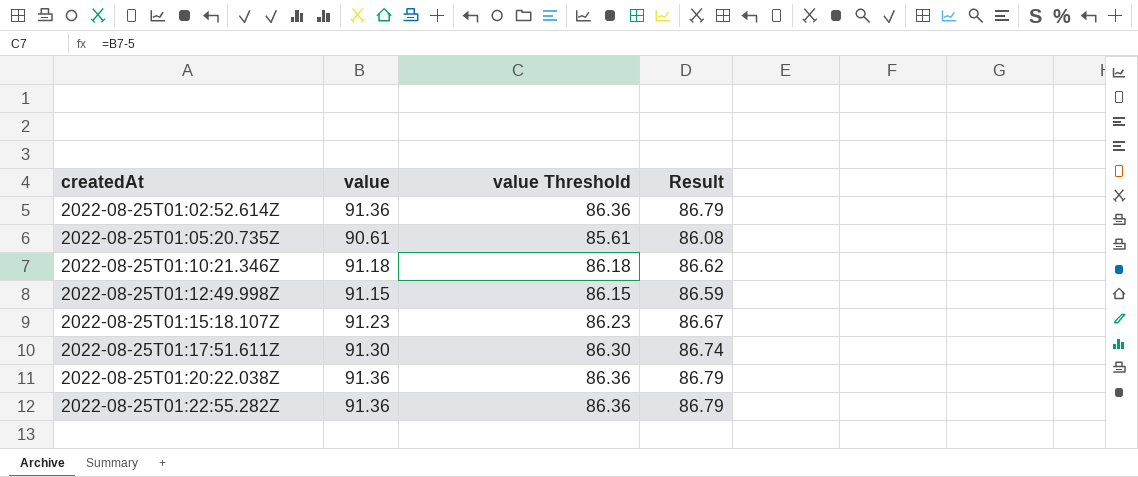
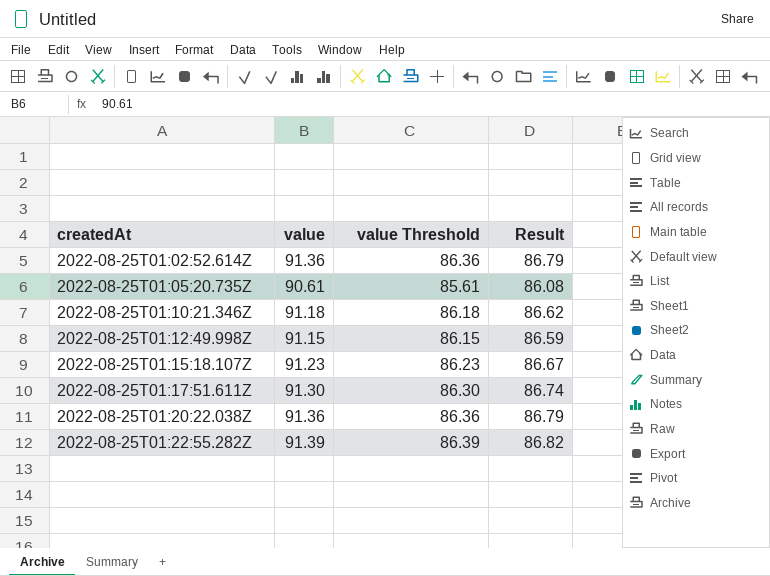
2022-08-25T01:22:55.282Z | value: 91.36 -> 91.39
2022-08-25T01:22:55.282Z | value Threshold: 86.36 -> 86.39
2022-08-25T01:22:55.282Z | Result: 86.79 -> 86.82

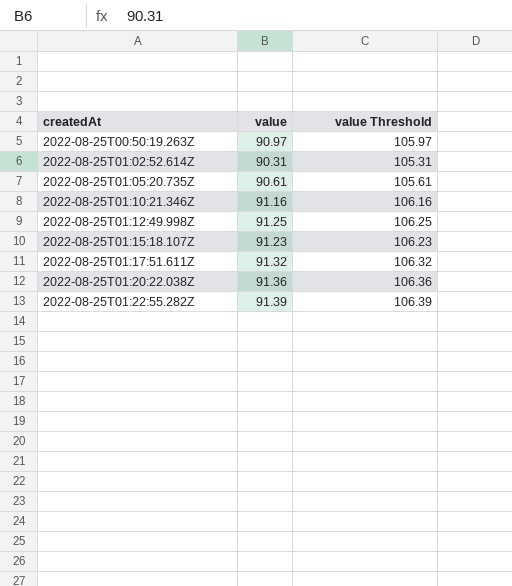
column Result | formula: [value] * 0.95 -> none
column value Threshold | formula: [value] - 5 -> [value] + 15
row 2022-08-25T00:50:19.263Z: none -> 90.97 | 105.97
2022-08-25T01:02:52.614Z | value: 91.36 -> 90.31
2022-08-25T01:10:21.346Z | value: 91.18 -> 91.16
2022-08-25T01:12:49.998Z | value: 91.15 -> 91.25
2022-08-25T01:17:51.611Z | value: 91.30 -> 91.32

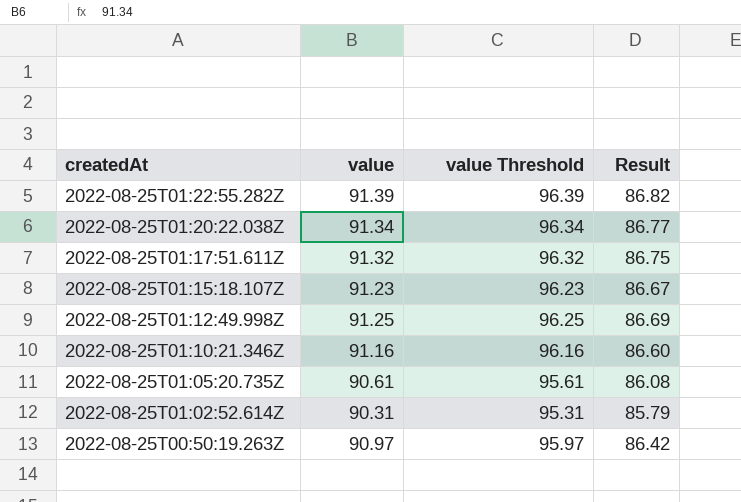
row order: createdAt ascending -> createdAt descending
column value Threshold | formula: [value] + 15 -> [value] + 5
column Result | formula: none -> [value] * 0.95
2022-08-25T01:20:22.038Z | value: 91.36 -> 91.34

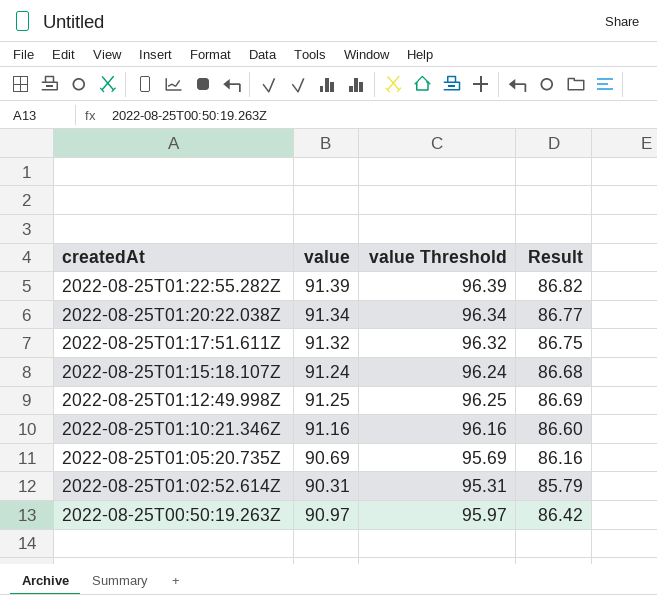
2022-08-25T01:15:18.107Z | value: 91.23 -> 91.24
2022-08-25T01:15:18.107Z | value Threshold: 96.23 -> 96.24
2022-08-25T01:15:18.107Z | Result: 86.67 -> 86.68
2022-08-25T01:05:20.735Z | value: 90.61 -> 90.69
2022-08-25T01:05:20.735Z | value Threshold: 95.61 -> 95.69
2022-08-25T01:05:20.735Z | Result: 86.08 -> 86.16

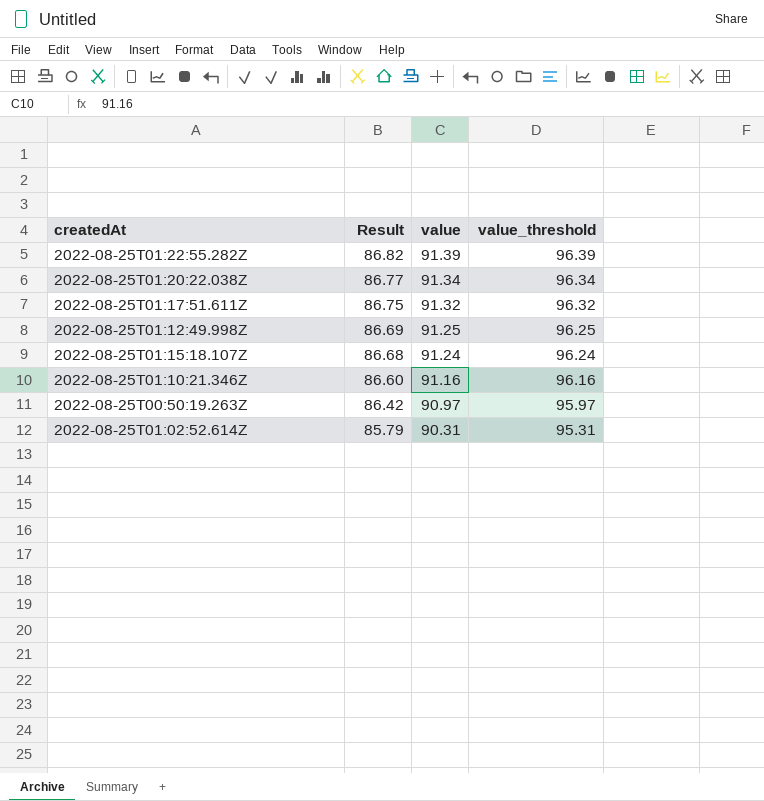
row order: createdAt descending -> Result descending
column Result | position: 4 -> 2
column name: value Threshold -> value_threshold
row 2022-08-25T01:05:20.735Z: 90.69 | 95.69 | 86.16 -> none

